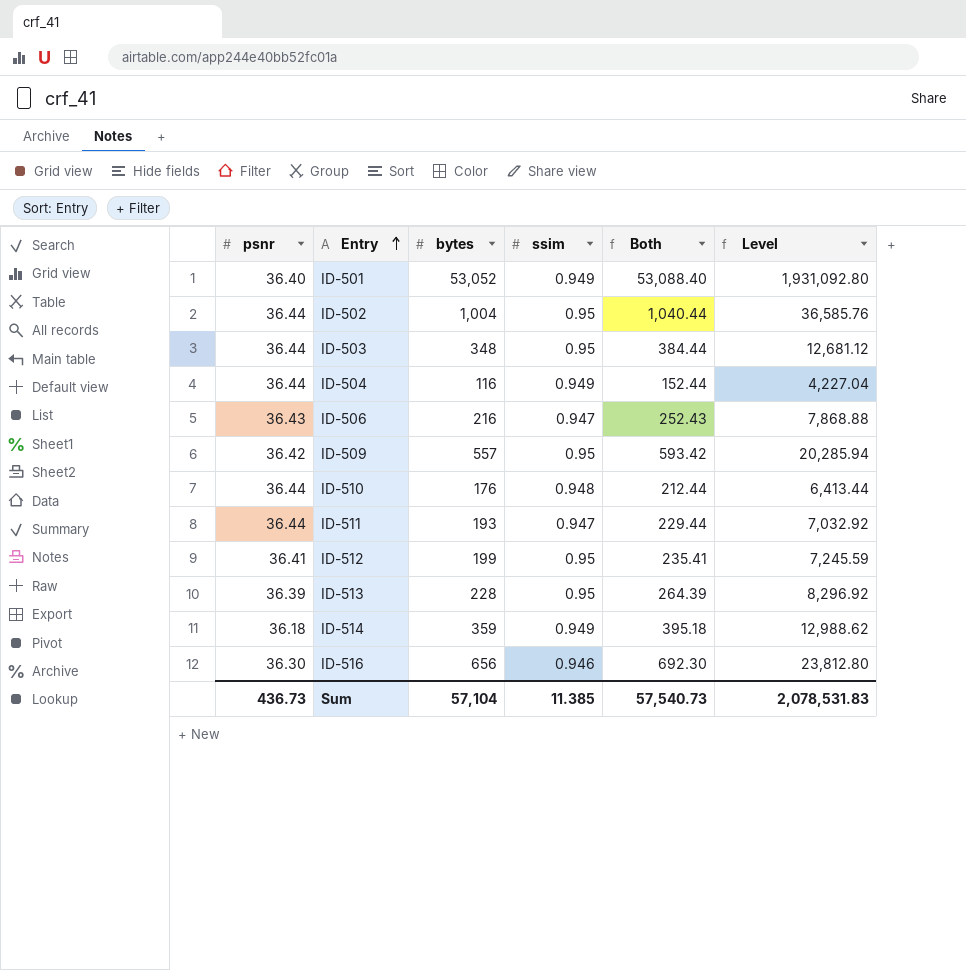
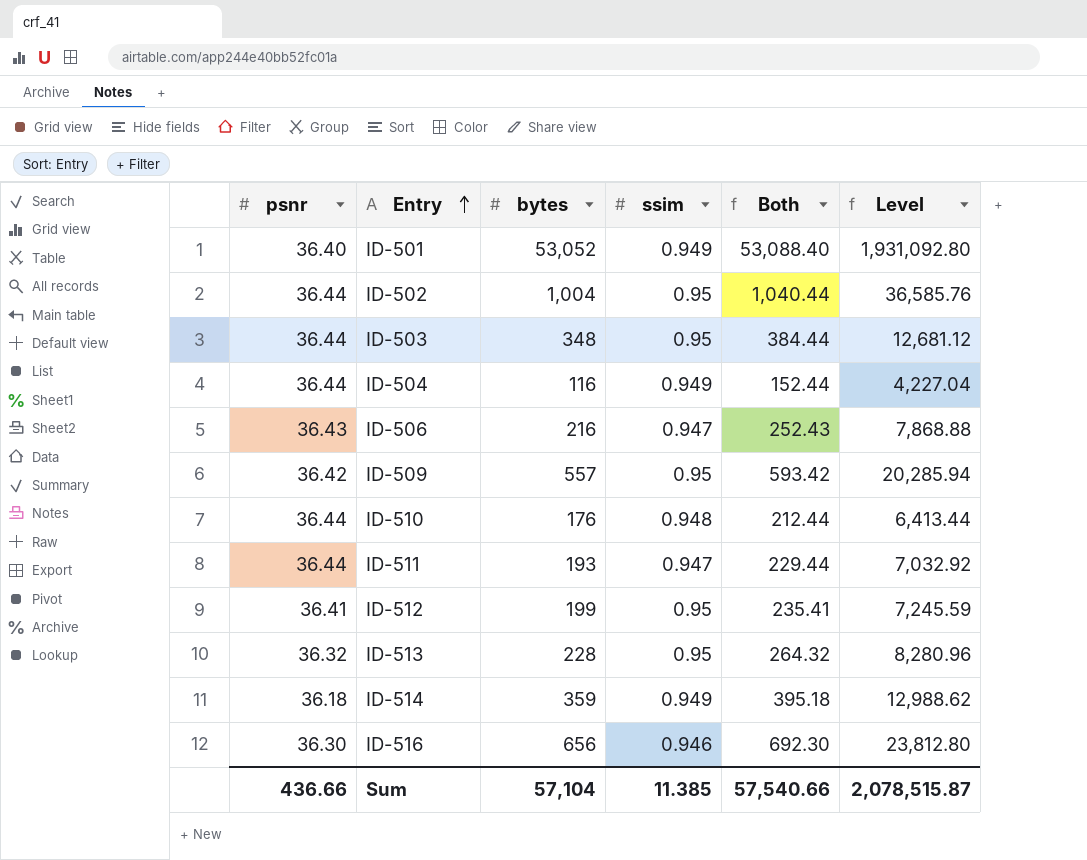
ID-513 | psnr: 36.39 -> 36.32
ID-513 | Both: 264.39 -> 264.32
ID-513 | Level: 8,296.92 -> 8,280.96
Sum | psnr: 436.73 -> 436.66
Sum | Both: 57,540.73 -> 57,540.66
Sum | Level: 2,078,531.83 -> 2,078,515.87

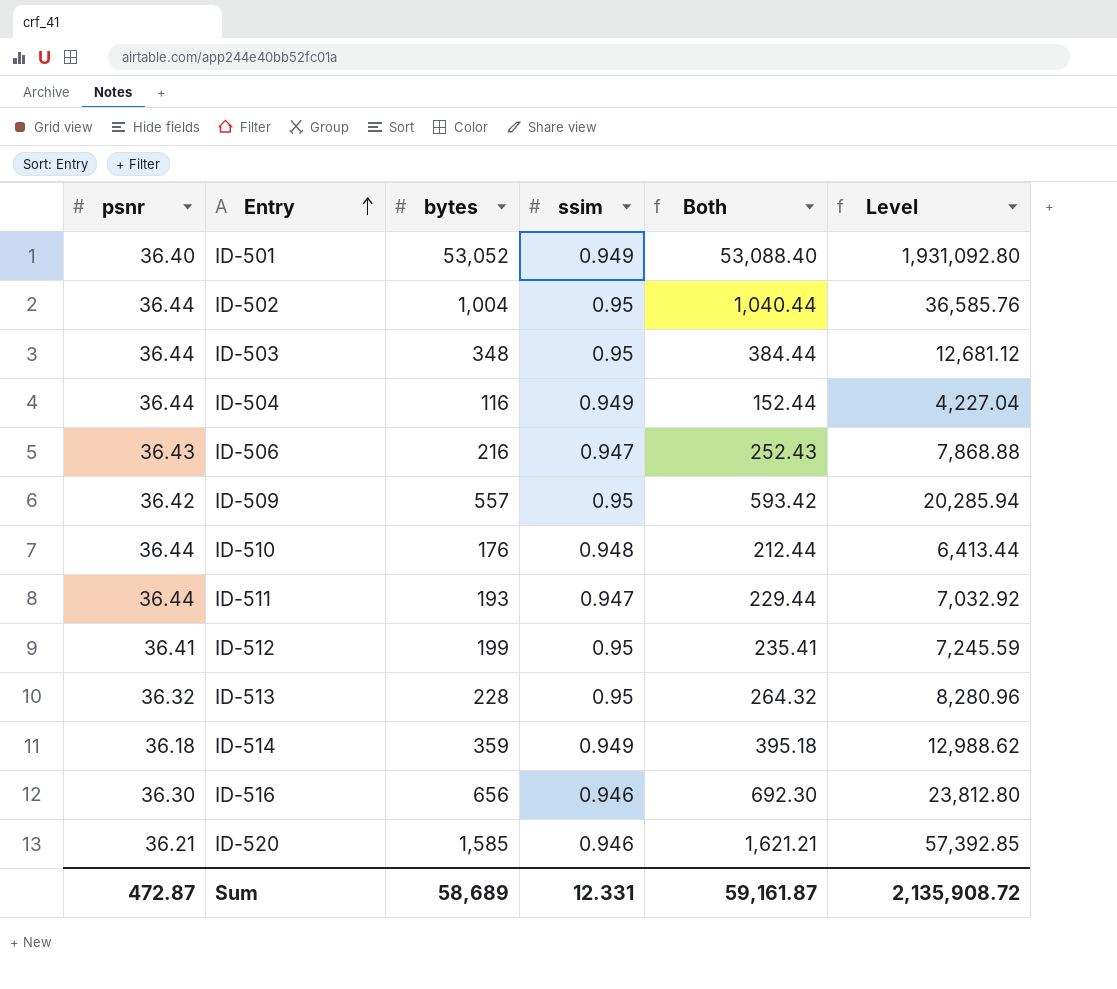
row ID-520: none -> 36.21 | 1,585 | 0.946 | 1,621.21 | 57,392.85
Sum | psnr: 436.66 -> 472.87
Sum | bytes: 57,104 -> 58,689
Sum | ssim: 11.385 -> 12.331
Sum | Both: 57,540.66 -> 59,161.87
Sum | Level: 2,078,515.87 -> 2,135,908.72

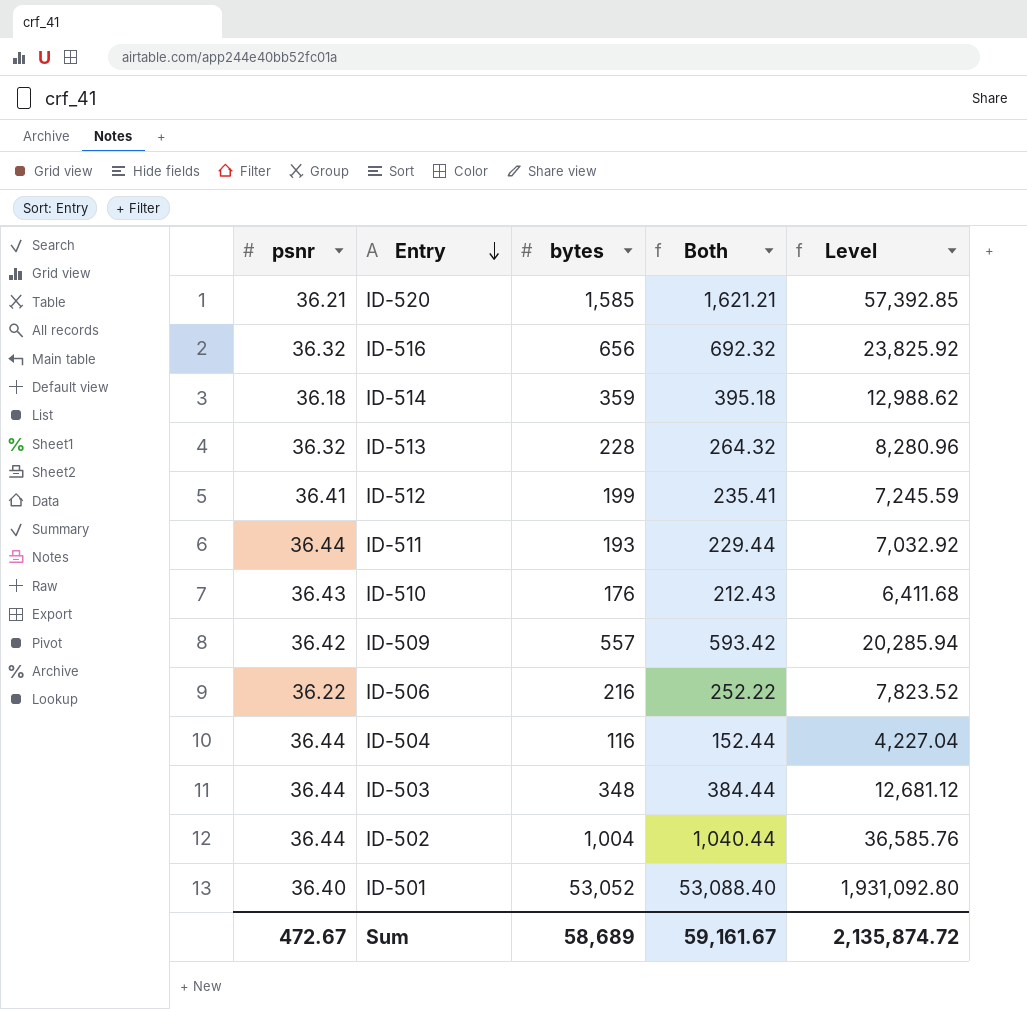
row order: Entry ascending -> Entry descending
column ssim | position: 4 -> none
ID-516 | psnr: 36.30 -> 36.32
ID-516 | Both: 692.30 -> 692.32
ID-516 | Level: 23,812.80 -> 23,825.92
ID-510 | psnr: 36.44 -> 36.43
ID-510 | Both: 212.44 -> 212.43
ID-510 | Level: 6,413.44 -> 6,411.68
ID-506 | psnr: 36.43 -> 36.22
ID-506 | Both: 252.43 -> 252.22
ID-506 | Level: 7,868.88 -> 7,823.52
Sum | psnr: 472.87 -> 472.67
Sum | Both: 59,161.87 -> 59,161.67
Sum | Level: 2,135,908.72 -> 2,135,874.72

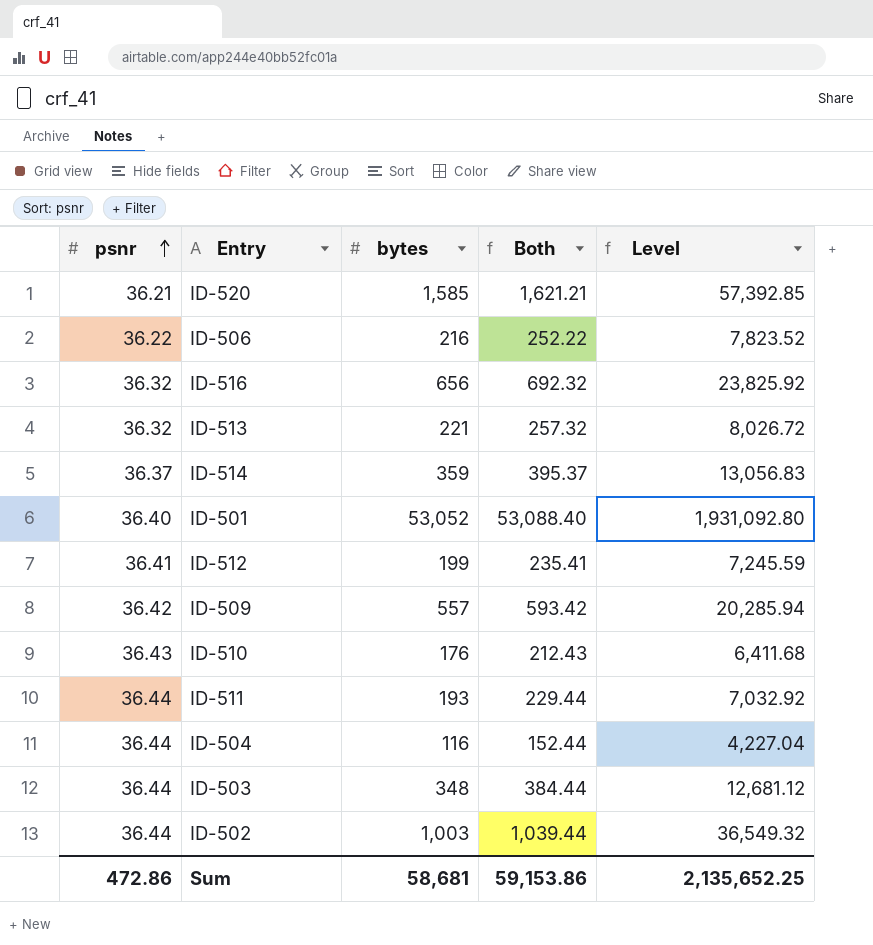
row order: Entry descending -> psnr ascending
ID-513 | bytes: 228 -> 221
ID-513 | Both: 264.32 -> 257.32
ID-513 | Level: 8,280.96 -> 8,026.72
ID-514 | psnr: 36.18 -> 36.37
ID-514 | Both: 395.18 -> 395.37
ID-514 | Level: 12,988.62 -> 13,056.83
ID-502 | bytes: 1,004 -> 1,003
ID-502 | Both: 1,040.44 -> 1,039.44
ID-502 | Level: 36,585.76 -> 36,549.32
Sum | psnr: 472.67 -> 472.86
Sum | bytes: 58,689 -> 58,681
Sum | Both: 59,161.67 -> 59,153.86
Sum | Level: 2,135,874.72 -> 2,135,652.25

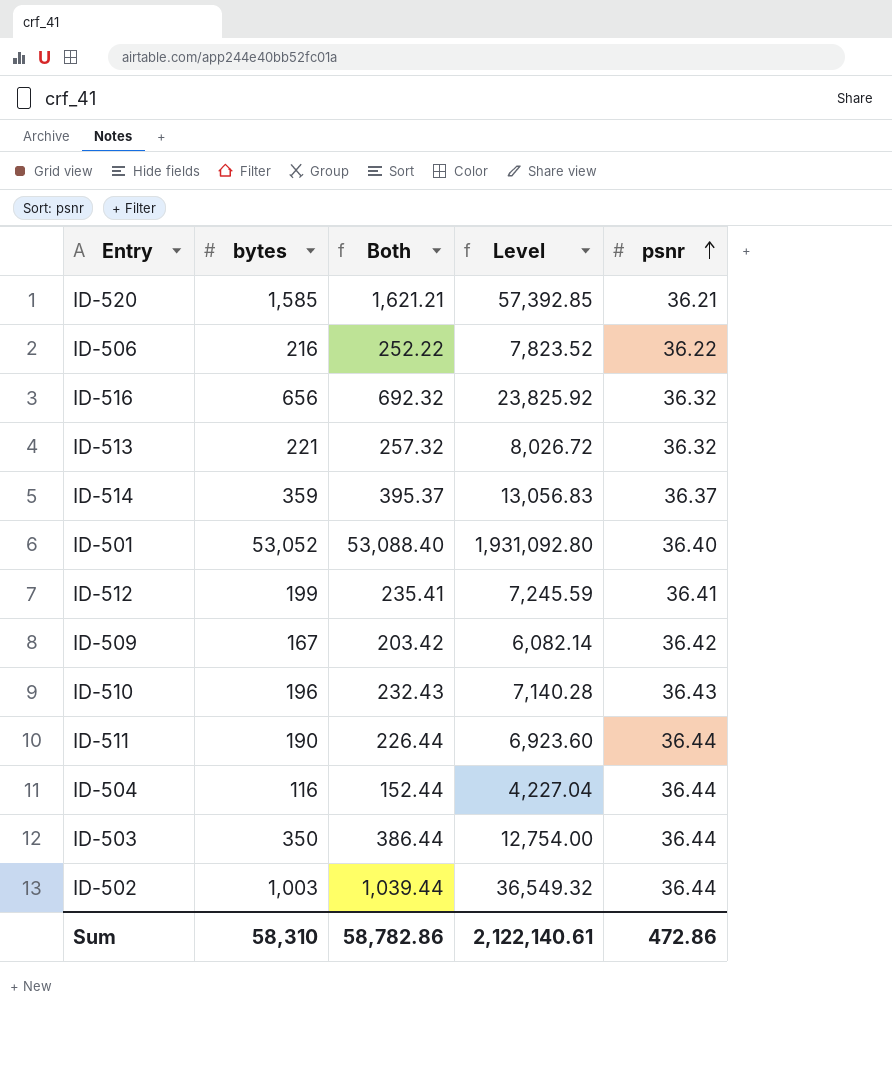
column psnr | position: 1 -> 5
ID-509 | bytes: 557 -> 167
ID-509 | Both: 593.42 -> 203.42
ID-509 | Level: 20,285.94 -> 6,082.14
ID-510 | bytes: 176 -> 196
ID-510 | Both: 212.43 -> 232.43
ID-510 | Level: 6,411.68 -> 7,140.28
ID-511 | bytes: 193 -> 190
ID-511 | Both: 229.44 -> 226.44
ID-511 | Level: 7,032.92 -> 6,923.60
ID-503 | bytes: 348 -> 350
ID-503 | Both: 384.44 -> 386.44
ID-503 | Level: 12,681.12 -> 12,754.00
Sum | bytes: 58,681 -> 58,310
Sum | Both: 59,153.86 -> 58,782.86
Sum | Level: 2,135,652.25 -> 2,122,140.61

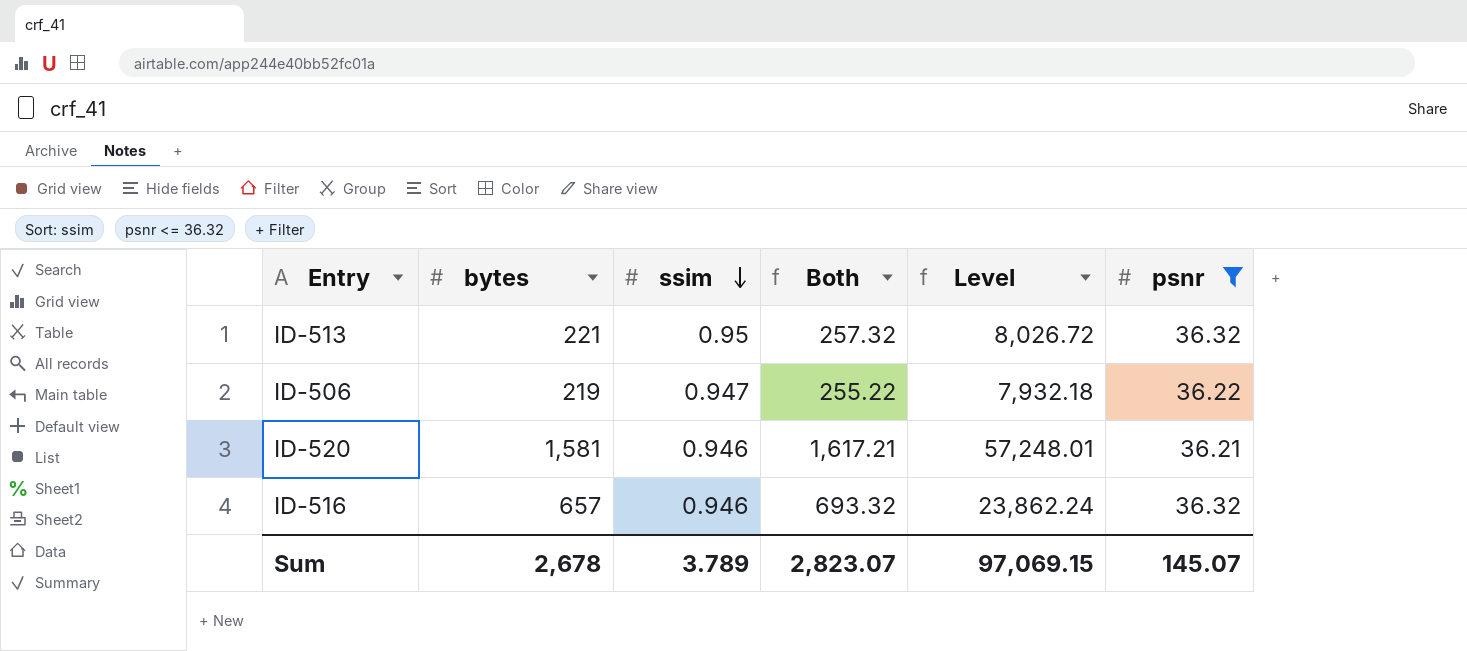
filter: none -> psnr <= 36.32
row order: psnr ascending -> ssim descending
column ssim | position: none -> 3
ID-506 | bytes: 216 -> 219
ID-506 | Both: 252.22 -> 255.22
ID-506 | Level: 7,823.52 -> 7,932.18
ID-520 | bytes: 1,585 -> 1,581
ID-520 | Both: 1,621.21 -> 1,617.21
ID-520 | Level: 57,392.85 -> 57,248.01
ID-516 | bytes: 656 -> 657
ID-516 | Both: 692.32 -> 693.32
ID-516 | Level: 23,825.92 -> 23,862.24
Sum | bytes: 58,310 -> 2,678
Sum | Both: 58,782.86 -> 2,823.07
Sum | Level: 2,122,140.61 -> 97,069.15
Sum | psnr: 472.86 -> 145.07

